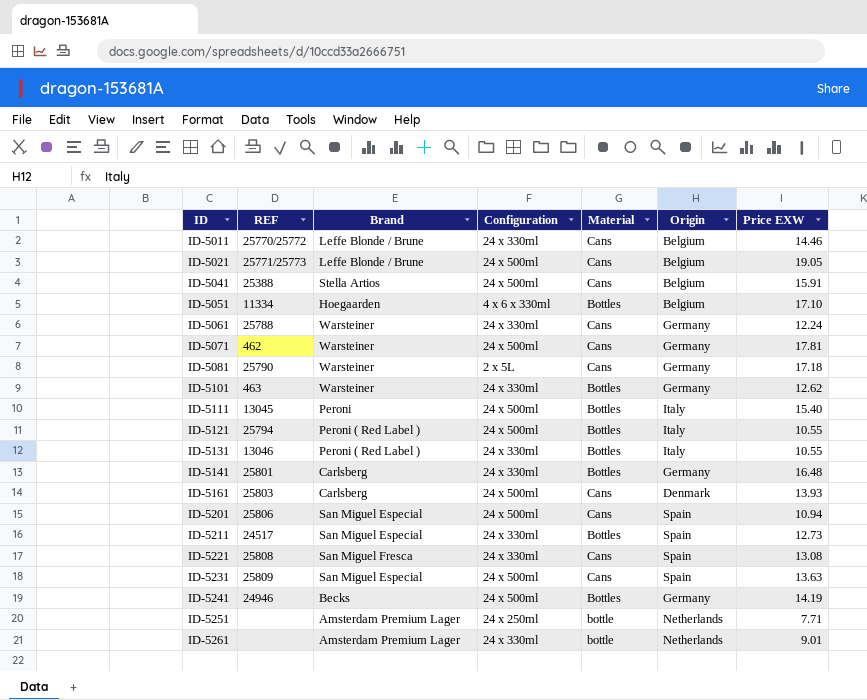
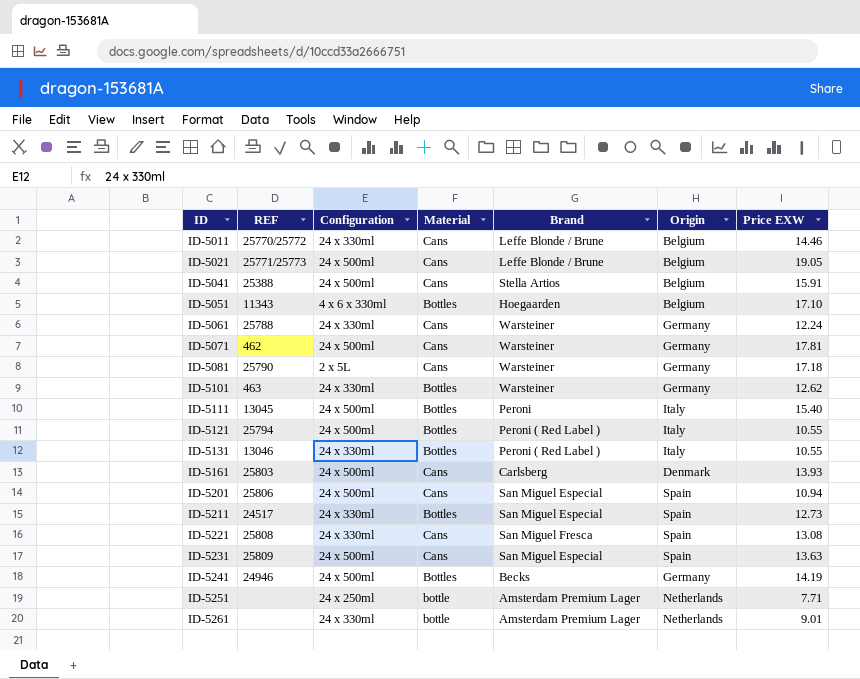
column Brand | position: 3 -> 5
row ID-5141: 25801 | Carlsberg | 24 x 330ml | Bottles | Germany | 16.48 -> none
ID-5051 | REF: 11334 -> 11343

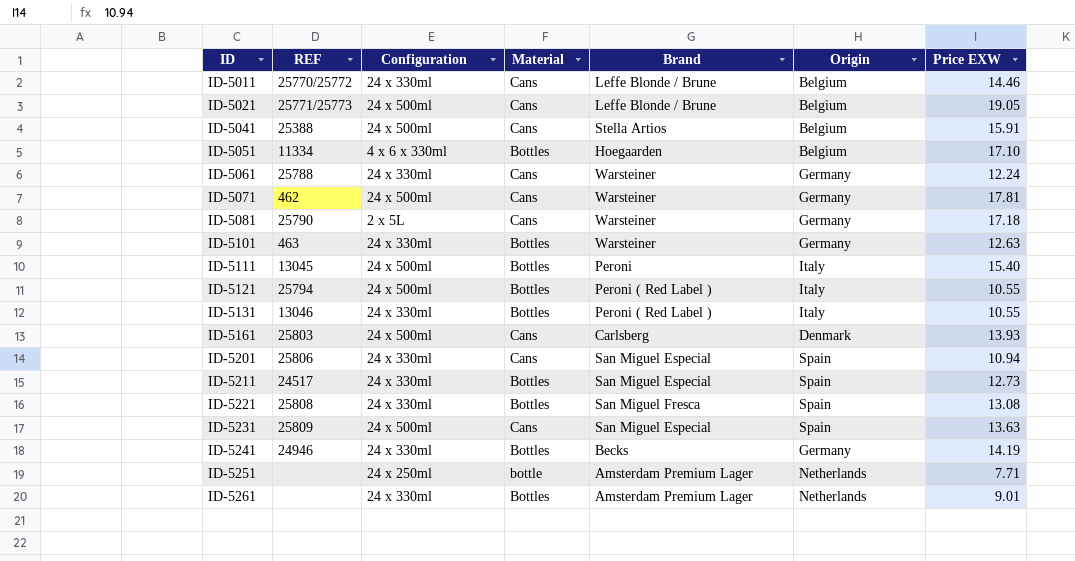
ID-5051 | REF: 11343 -> 11334
ID-5101 | Price EXW: 12.62 -> 12.63
ID-5201 | Configuration: 24 x 500ml -> 24 x 330ml
ID-5221 | Material: Cans -> Bottles
ID-5241 | Configuration: 24 x 500ml -> 24 x 330ml
ID-5261 | Material: bottle -> Bottles

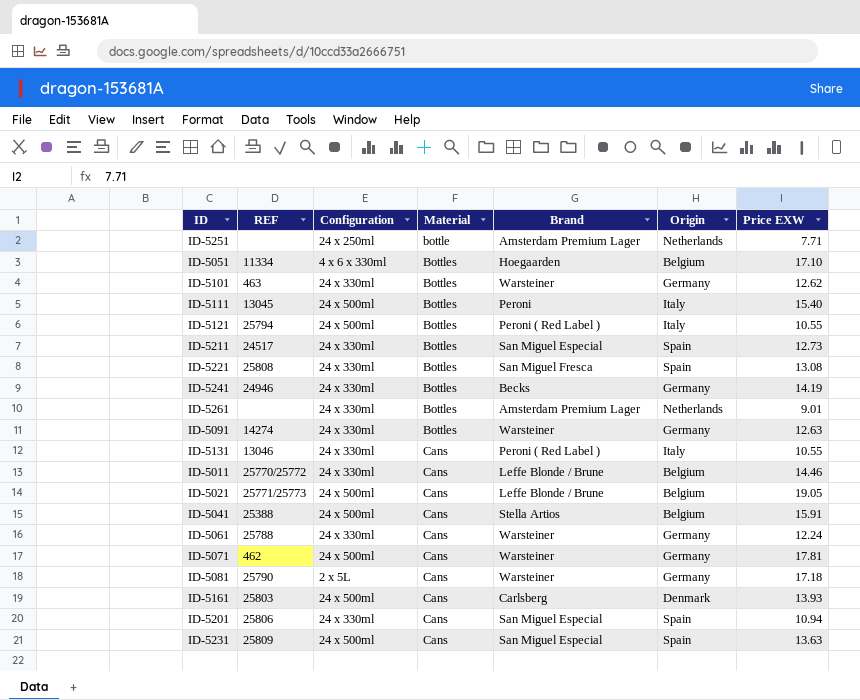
row order: ID ascending -> Material ascending
ID-5101 | Price EXW: 12.63 -> 12.62
row ID-5091: none -> 14274 | 24 x 330ml | Bottles | Warsteiner | Germany | 12.63
ID-5131 | Material: Bottles -> Cans

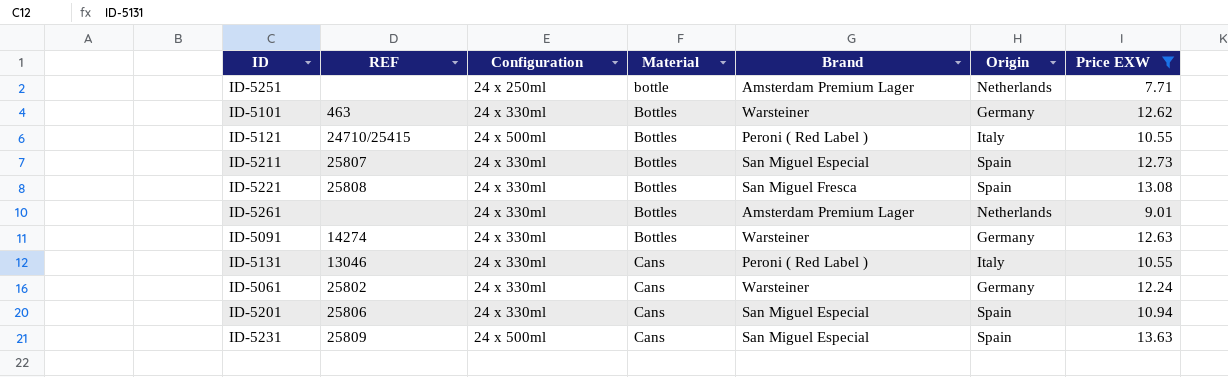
filter: none -> Price EXW <= 13.63
ID-5121 | REF: 25794 -> 24710/25415
ID-5211 | REF: 24517 -> 25807
ID-5061 | REF: 25788 -> 25802

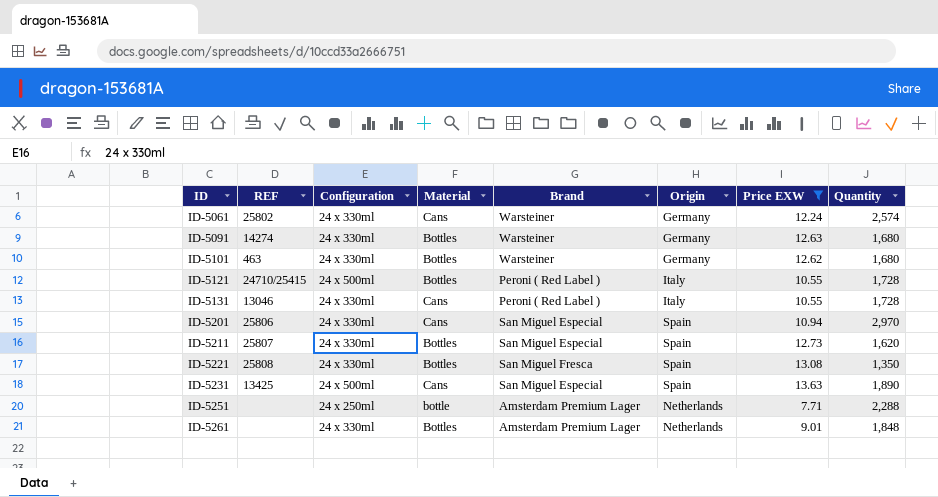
row order: Material ascending -> ID ascending
column Quantity | position: none -> 8
ID-5231 | REF: 25809 -> 13425

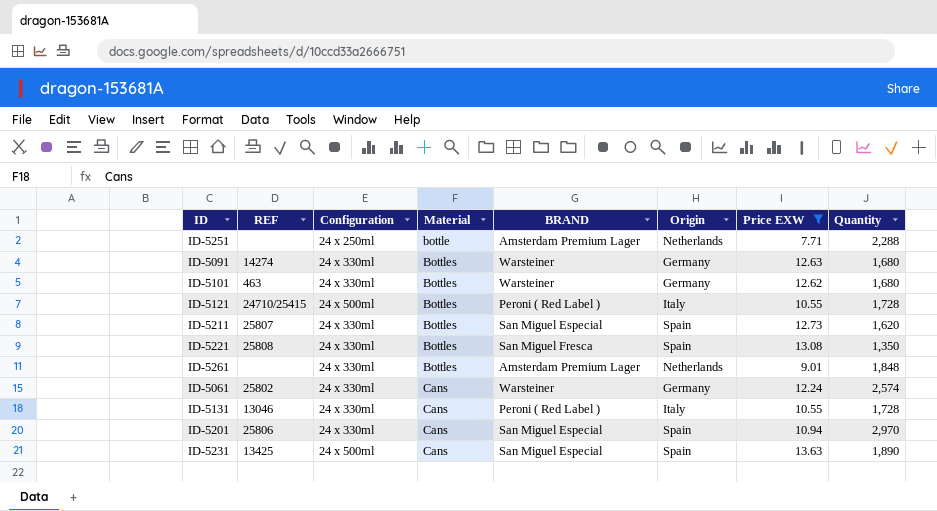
row order: ID ascending -> Material ascending
column name: Brand -> BRAND

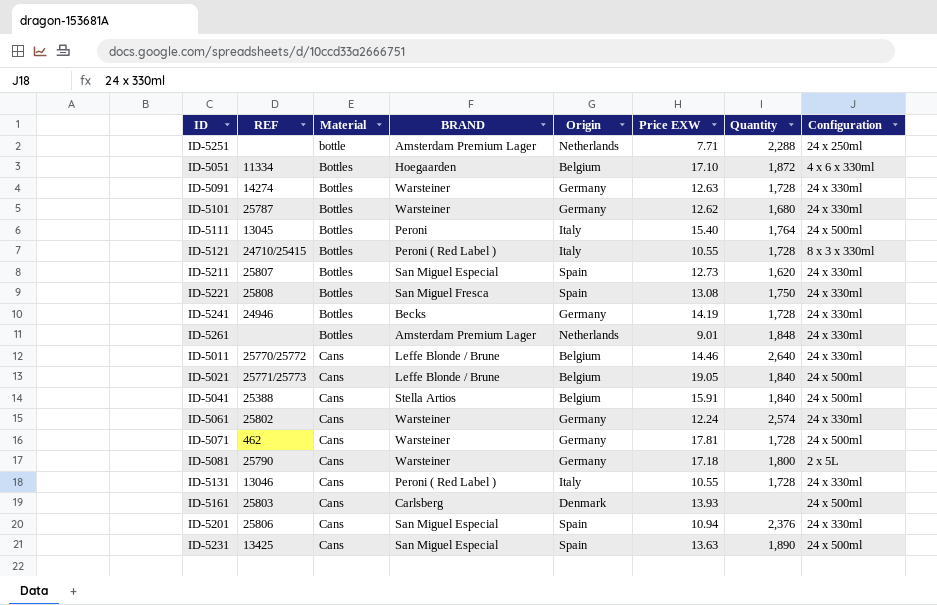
filter: Price EXW <= 13.63 -> none
column Configuration | position: 3 -> 8
ID-5091 | Quantity: 1,680 -> 1,728
ID-5101 | REF: 463 -> 25787
ID-5121 | Configuration: 24 x 500ml -> 8 x 3 x 330ml
ID-5221 | Quantity: 1,350 -> 1,750
ID-5201 | Quantity: 2,970 -> 2,376

